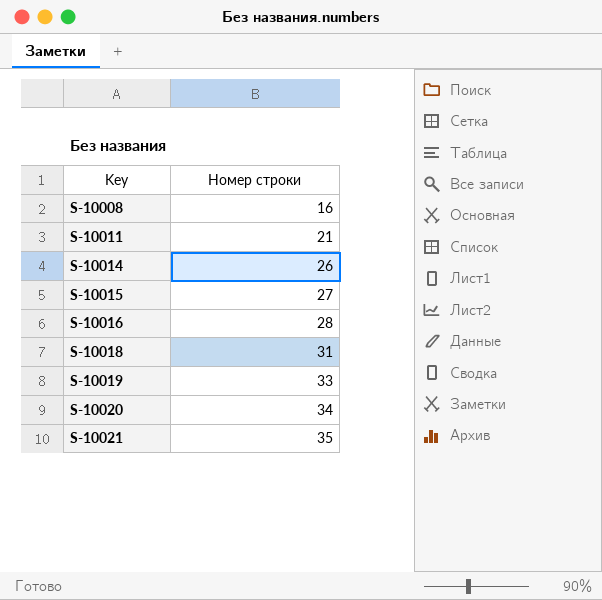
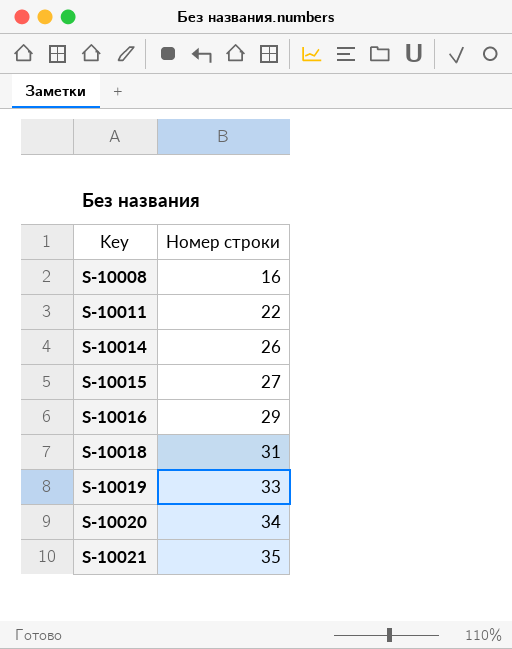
S-10011 | Номер строки: 21 -> 22
S-10016 | Номер строки: 28 -> 29

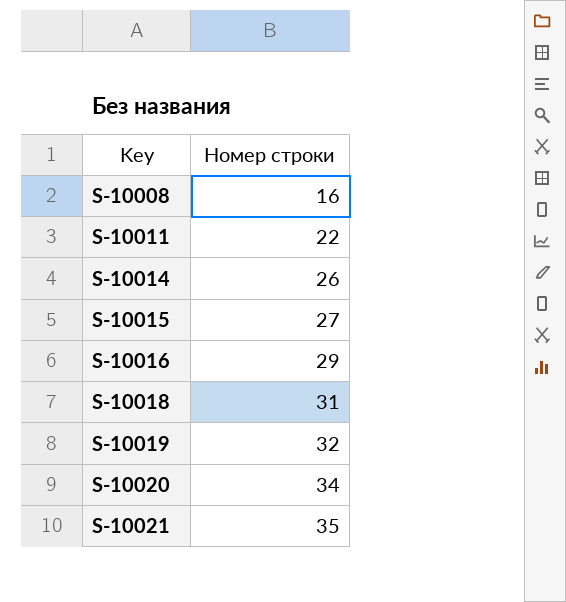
S-10019 | Номер строки: 33 -> 32

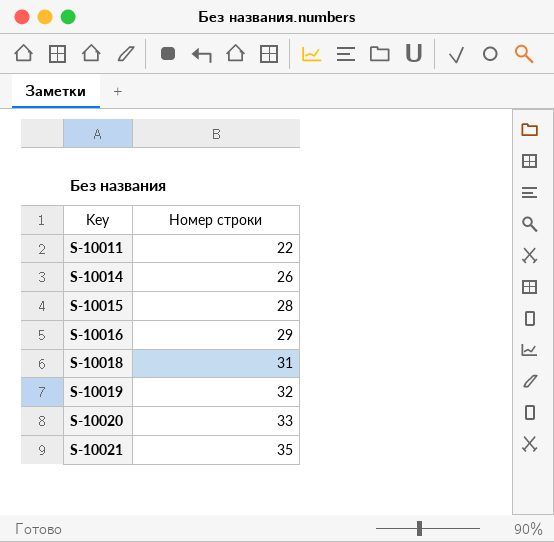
row S-10008: 16 -> none
S-10015 | Номер строки: 27 -> 28
S-10020 | Номер строки: 34 -> 33

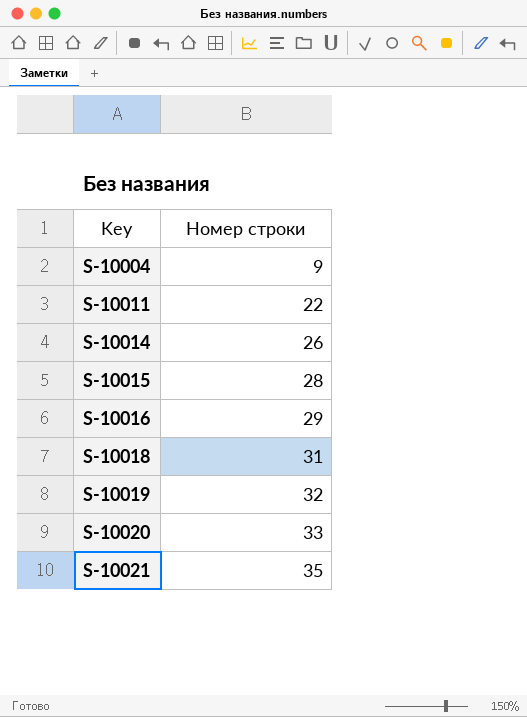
row S-10004: none -> 9

